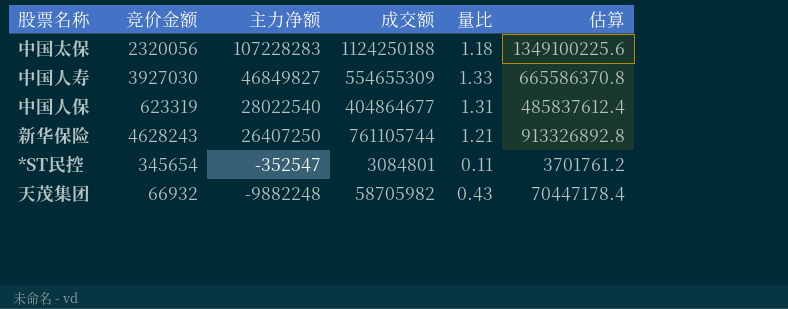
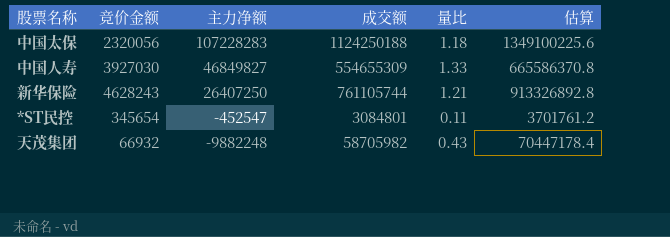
row 中国人保: 623319 | 28022540 | 404864677 | 1.31 | 485837612.4 -> none
*ST民控 | 主力净额: -352547 -> -452547

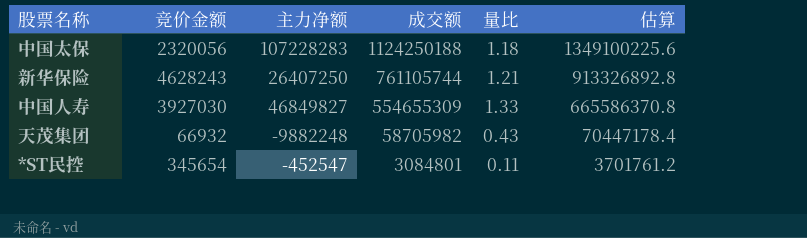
row order: 主力净额 descending -> 成交额 descending

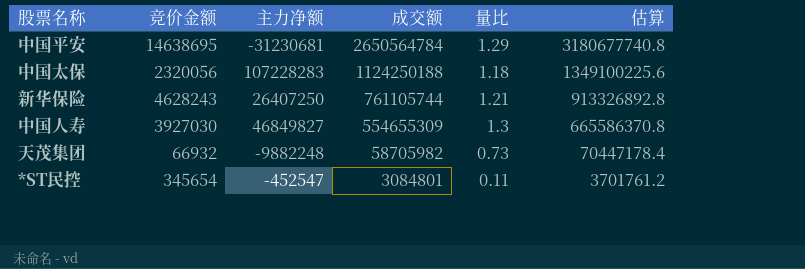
row 中国平安: none -> 14638695 | -31230681 | 2650564784 | 1.29 | 3180677740.8
中国人寿 | 量比: 1.33 -> 1.3
天茂集团 | 量比: 0.43 -> 0.73

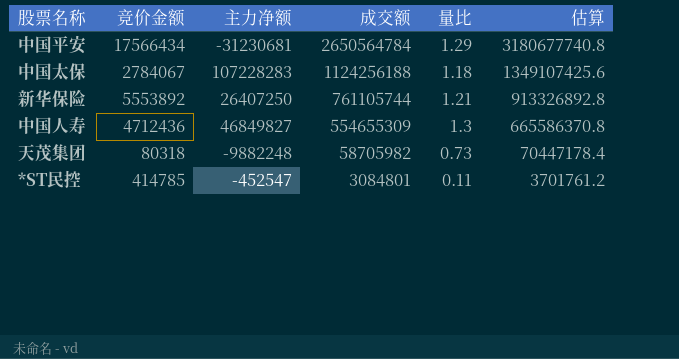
中国平安 | 竞价金额: 14638695 -> 17566434
中国太保 | 竞价金额: 2320056 -> 2784067
中国太保 | 成交额: 1124250188 -> 1124256188
中国太保 | 估算: 1349100225.6 -> 1349107425.6
新华保险 | 竞价金额: 4628243 -> 5553892
中国人寿 | 竞价金额: 3927030 -> 4712436
天茂集团 | 竞价金额: 66932 -> 80318
*ST民控 | 竞价金额: 345654 -> 414785

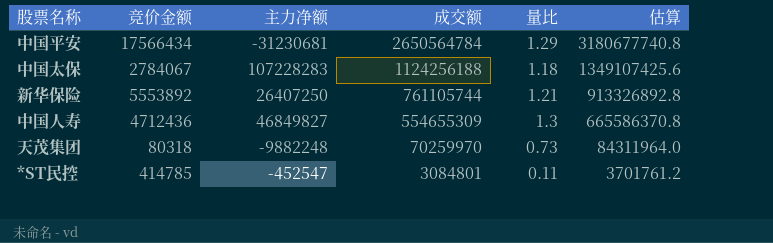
天茂集团 | 成交额: 58705982 -> 70259970
天茂集团 | 估算: 70447178.4 -> 84311964.0

